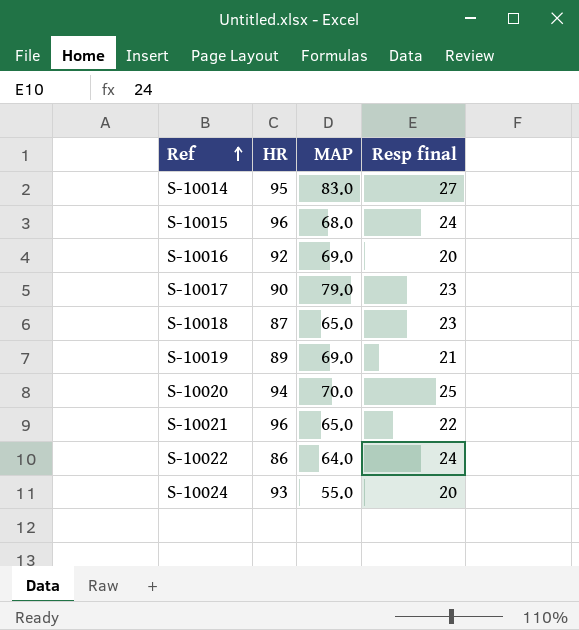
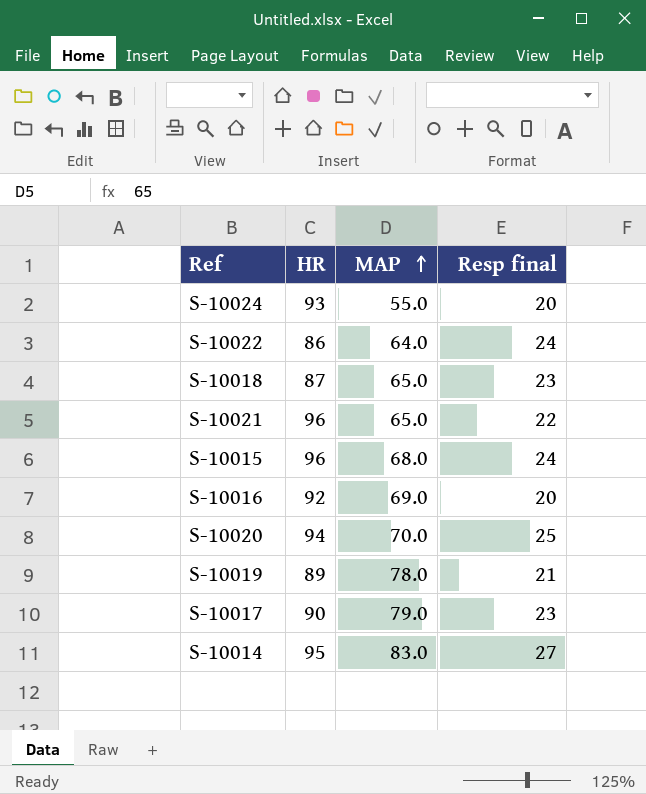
row order: Ref ascending -> MAP ascending
S-10019 | MAP: 69.0 -> 78.0

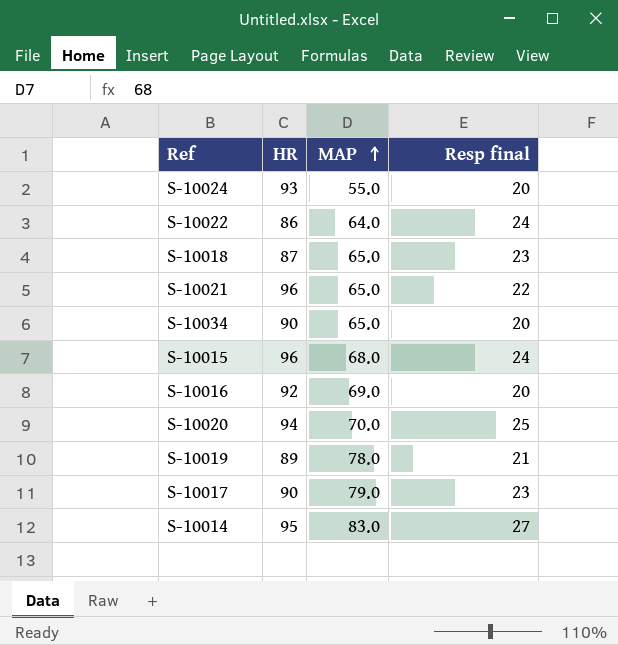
row S-10034: none -> 90 | 65.0 | 20

